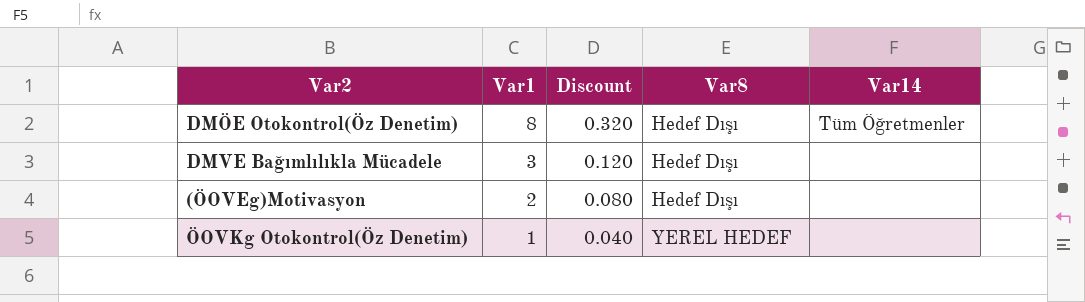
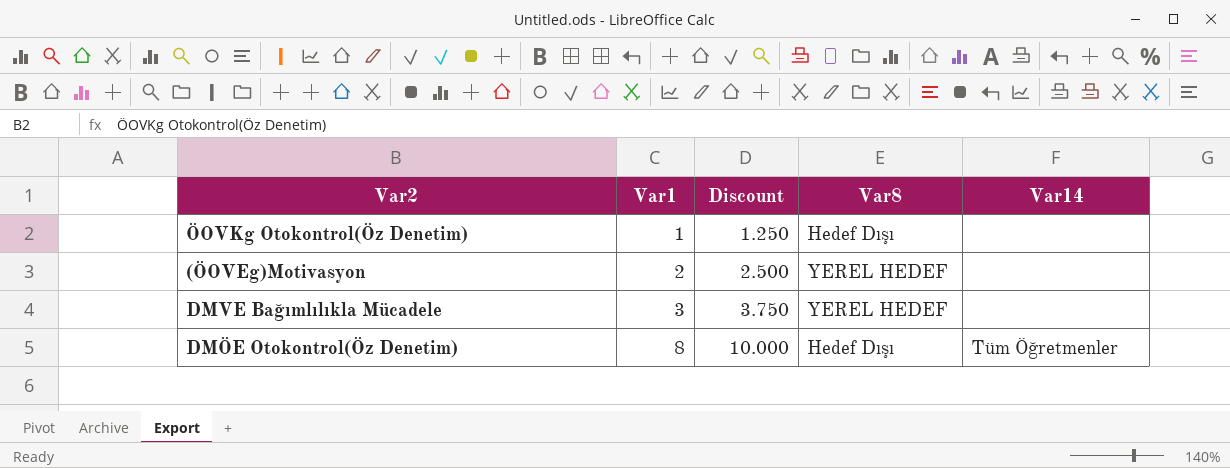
row order: Var1 descending -> Var1 ascending
column Discount | formula: [Var1] * 0.04 -> [Var1] * 1.25
ÖOVKg Otokontrol(Öz Denetim) | Var8: YEREL HEDEF -> Hedef Dışı
(ÖOVEg)Motivasyon | Var8: Hedef Dışı -> YEREL HEDEF
DMVE Bağımlılıkla Mücadele | Var8: Hedef Dışı -> YEREL HEDEF

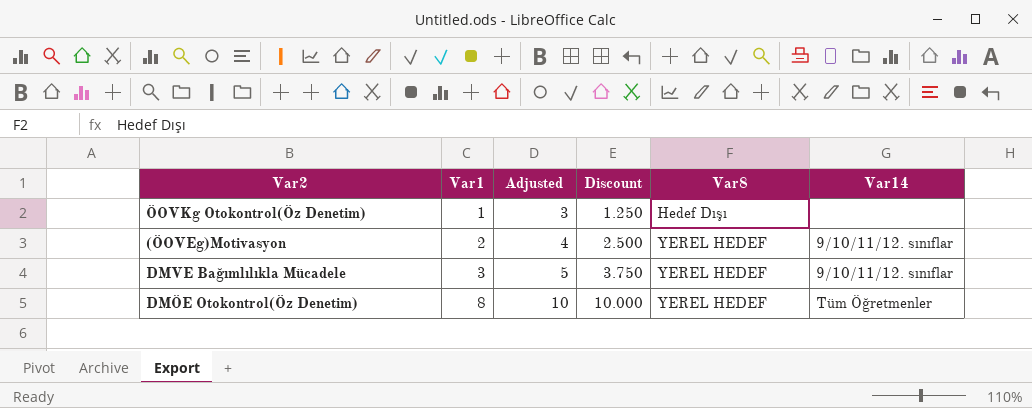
column Adjusted | formula: none -> [Var1] + 2
(ÖOVEg)Motivasyon | Var14: none -> 9/10/11/12. sınıflar
DMVE Bağımlılıkla Mücadele | Var14: none -> 9/10/11/12. sınıflar
DMÖE Otokontrol(Öz Denetim) | Var8: Hedef Dışı -> YEREL HEDEF

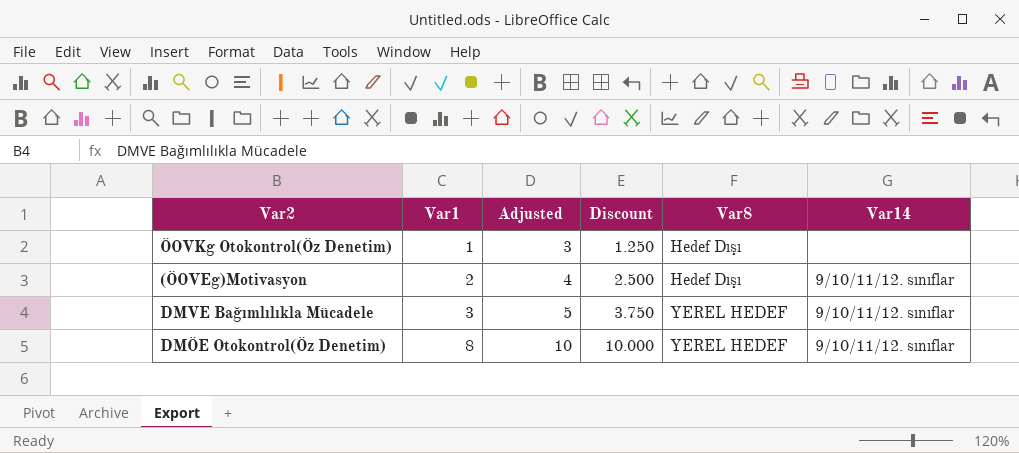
(ÖOVEg)Motivasyon | Var8: YEREL HEDEF -> Hedef Dışı
DMÖE Otokontrol(Öz Denetim) | Var14: Tüm Öğretmenler -> 9/10/11/12. sınıflar

